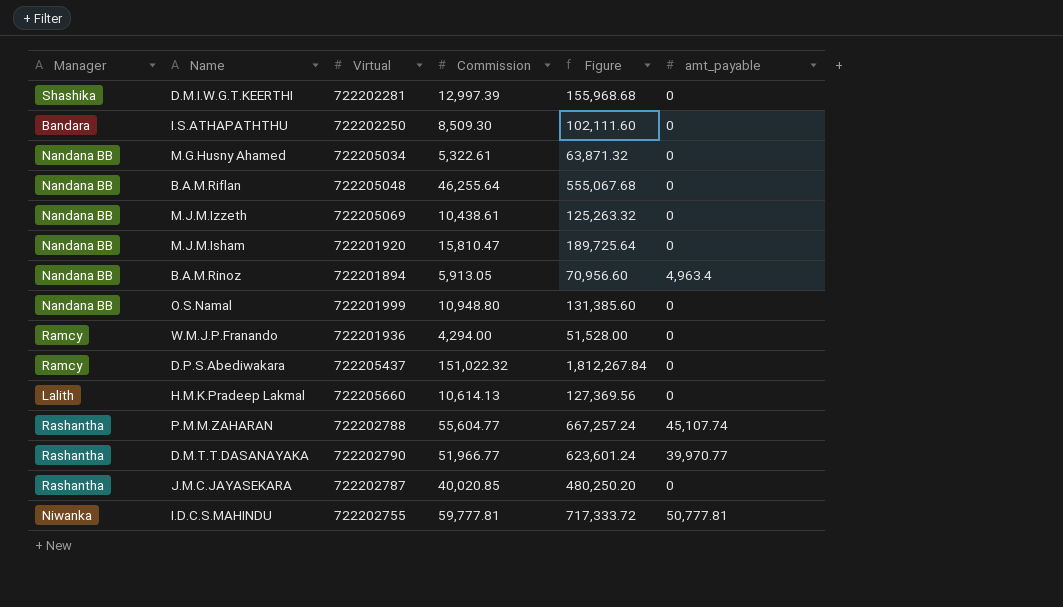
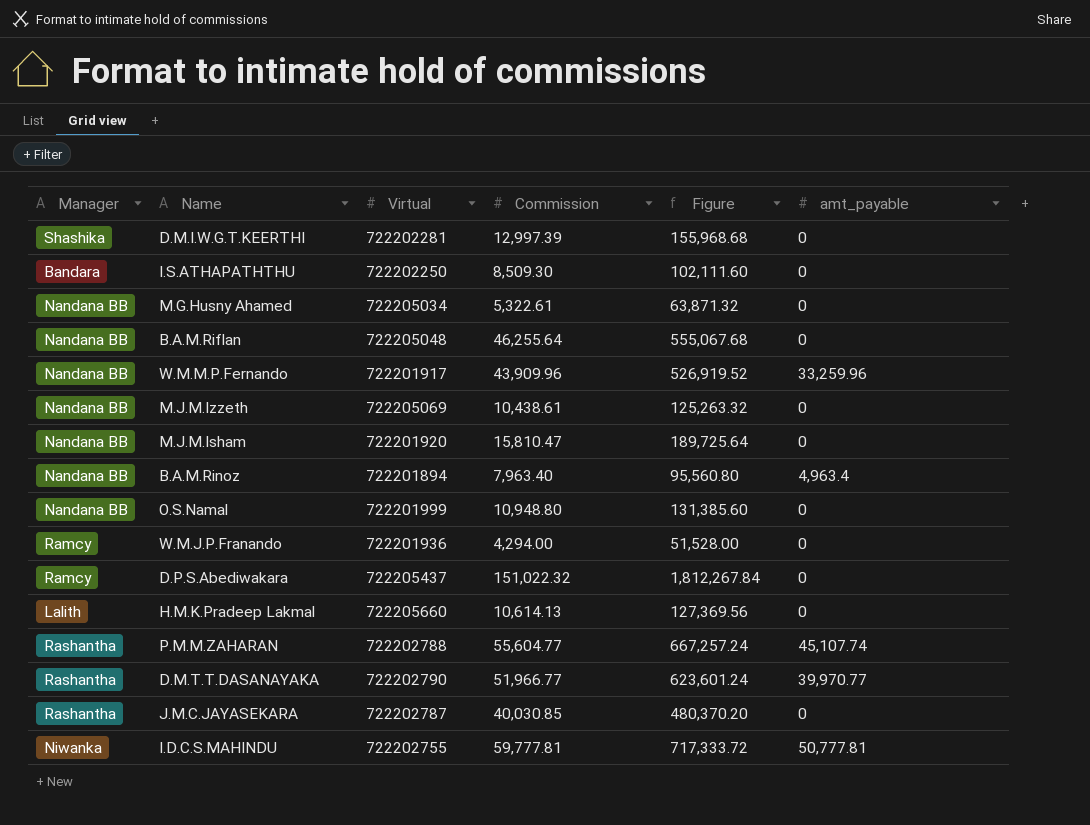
row W.M.M.P.Fernando: none -> Nandana BB | 722201917 | 43,909.96 | 526,919.52 | 33,259.96
B.A.M.Rinoz | Commission: 5,913.05 -> 7,963.40
B.A.M.Rinoz | Figure: 70,956.60 -> 95,560.80
J.M.C.JAYASEKARA | Commission: 40,020.85 -> 40,030.85
J.M.C.JAYASEKARA | Figure: 480,250.20 -> 480,370.20

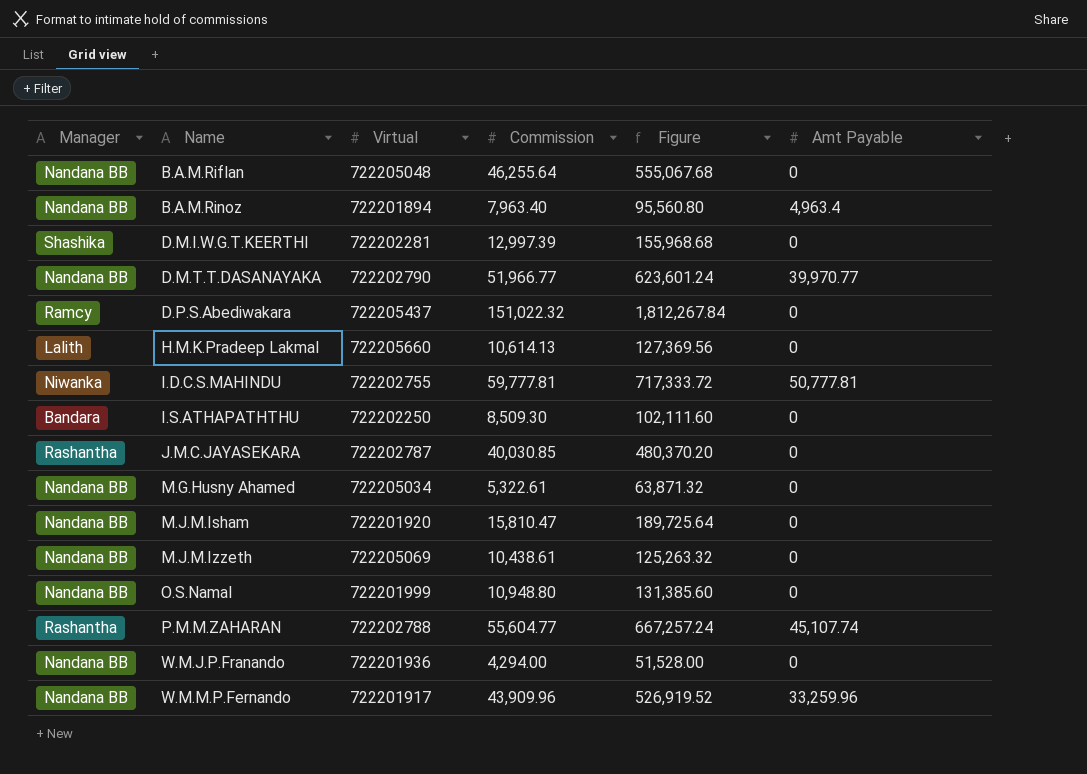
row order: none -> Name ascending
column name: amt_payable -> Amt Payable
D.M.T.T.DASANAYAKA | Manager: Rashantha -> Nandana BB
W.M.J.P.Franando | Manager: Ramcy -> Nandana BB

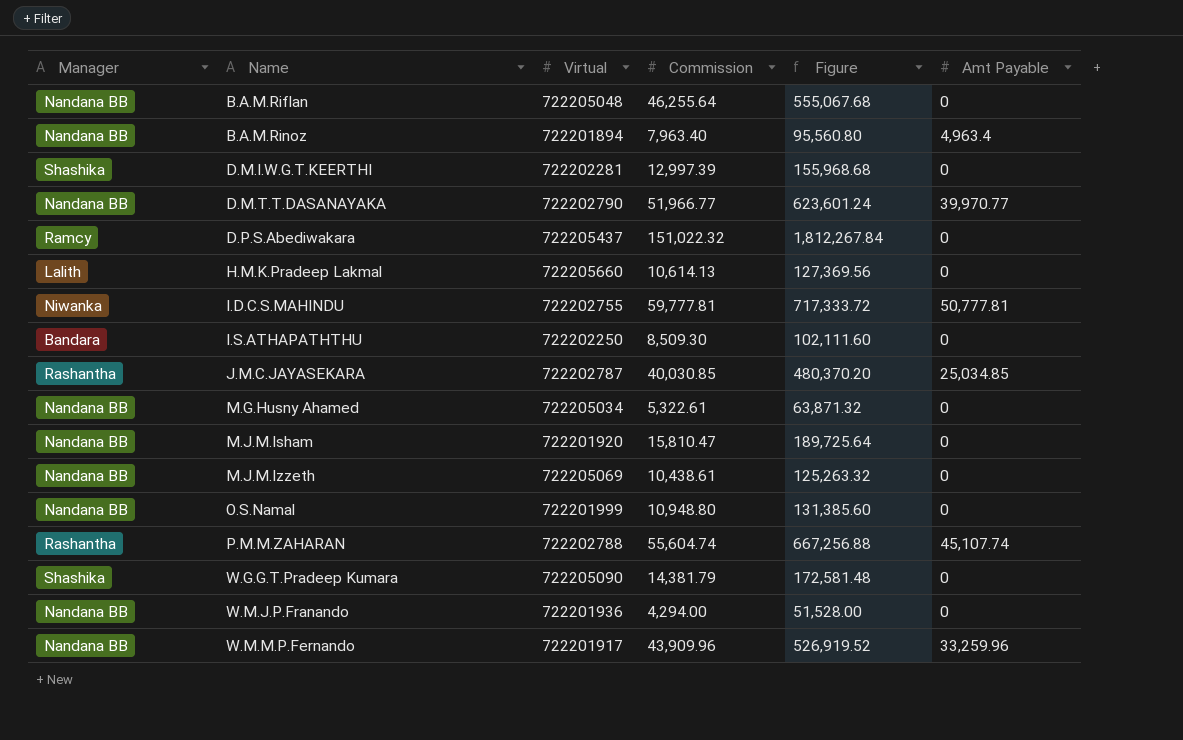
J.M.C.JAYASEKARA | Amt Payable: 0 -> 25,034.85
P.M.M.ZAHARAN | Commission: 55,604.77 -> 55,604.74
P.M.M.ZAHARAN | Figure: 667,257.24 -> 667,256.88
row W.G.G.T.Pradeep Kumara: none -> Shashika | 722205090 | 14,381.79 | 172,581.48 | 0

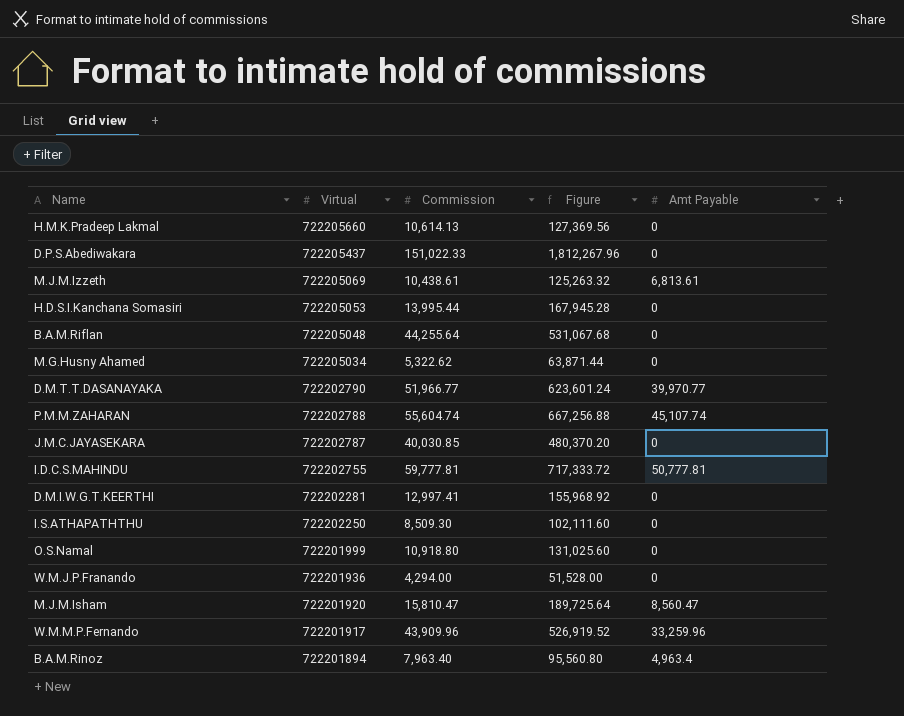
row order: Name ascending -> Virtual descending
column Manager | position: 1 -> none
row W.G.G.T.Pradeep Kumara: Shashika | 722205090 | 14,381.79 | 172,581.48 | 0 -> none
D.P.S.Abediwakara | Commission: 151,022.32 -> 151,022.33
D.P.S.Abediwakara | Figure: 1,812,267.84 -> 1,812,267.96
M.J.M.Izzeth | Amt Payable: 0 -> 6,813.61
row H.D.S.I.Kanchana Somasiri: none -> 722205053 | 13,995.44 | 167,945.28 | 0
B.A.M.Riflan | Commission: 46,255.64 -> 44,255.64
B.A.M.Riflan | Figure: 555,067.68 -> 531,067.68
M.G.Husny Ahamed | Commission: 5,322.61 -> 5,322.62
M.G.Husny Ahamed | Figure: 63,871.32 -> 63,871.44
J.M.C.JAYASEKARA | Amt Payable: 25,034.85 -> 0
D.M.I.W.G.T.KEERTHI | Commission: 12,997.39 -> 12,997.41
D.M.I.W.G.T.KEERTHI | Figure: 155,968.68 -> 155,968.92
O.S.Namal | Commission: 10,948.80 -> 10,918.80
O.S.Namal | Figure: 131,385.60 -> 131,025.60
M.J.M.Isham | Amt Payable: 0 -> 8,560.47

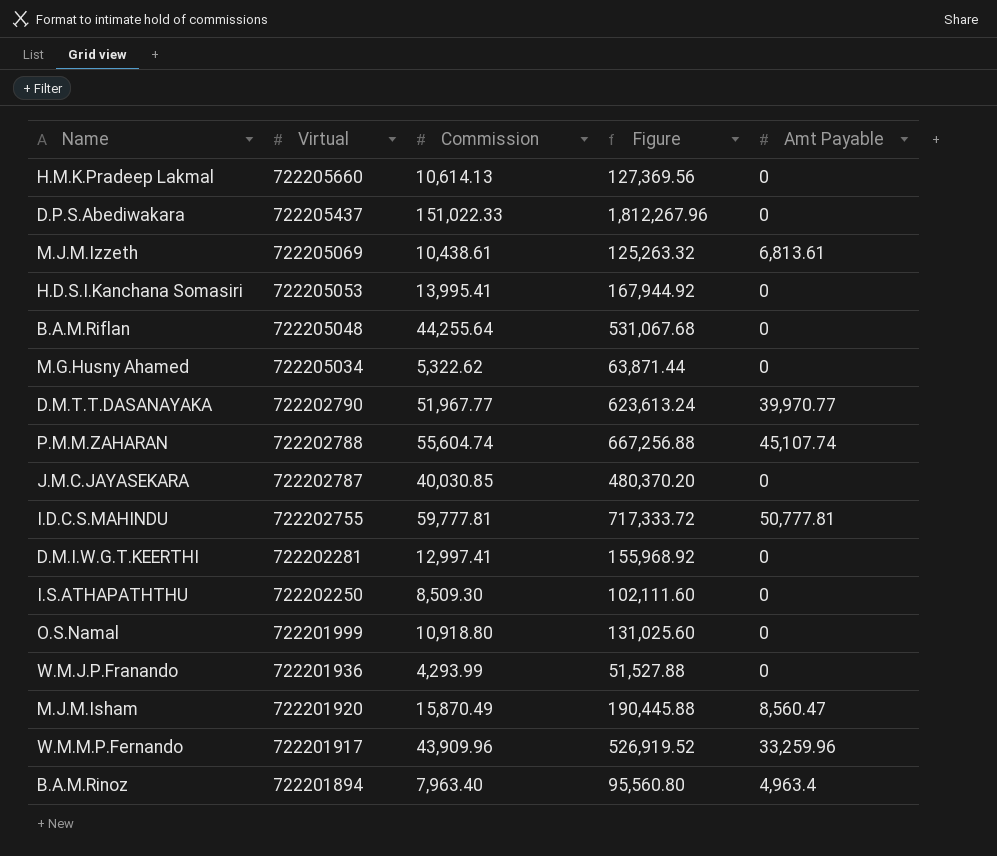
H.D.S.I.Kanchana Somasiri | Commission: 13,995.44 -> 13,995.41
H.D.S.I.Kanchana Somasiri | Figure: 167,945.28 -> 167,944.92
D.M.T.T.DASANAYAKA | Commission: 51,966.77 -> 51,967.77
D.M.T.T.DASANAYAKA | Figure: 623,601.24 -> 623,613.24
W.M.J.P.Franando | Commission: 4,294.00 -> 4,293.99
W.M.J.P.Franando | Figure: 51,528.00 -> 51,527.88
M.J.M.Isham | Commission: 15,810.47 -> 15,870.49
M.J.M.Isham | Figure: 189,725.64 -> 190,445.88

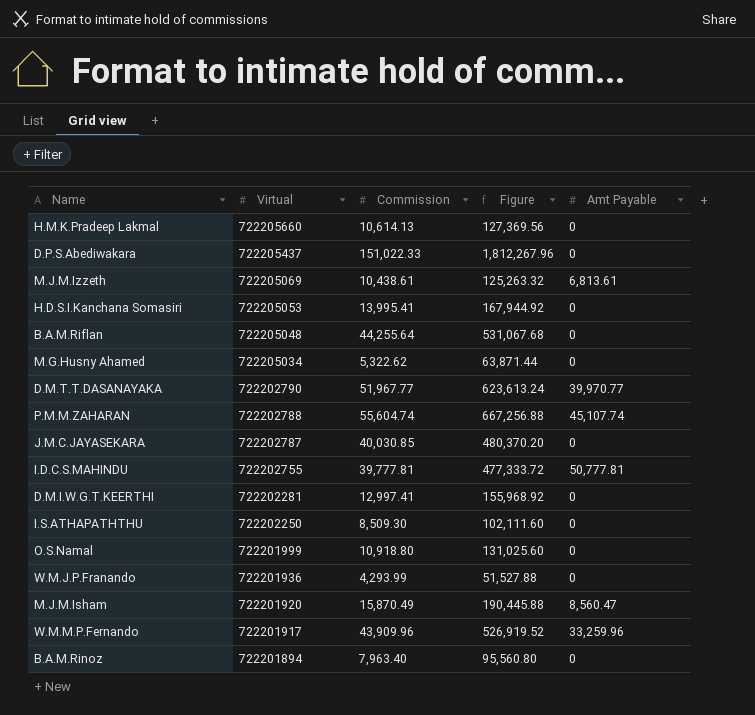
I.D.C.S.MAHINDU | Commission: 59,777.81 -> 39,777.81
I.D.C.S.MAHINDU | Figure: 717,333.72 -> 477,333.72
B.A.M.Rinoz | Amt Payable: 4,963.4 -> 0

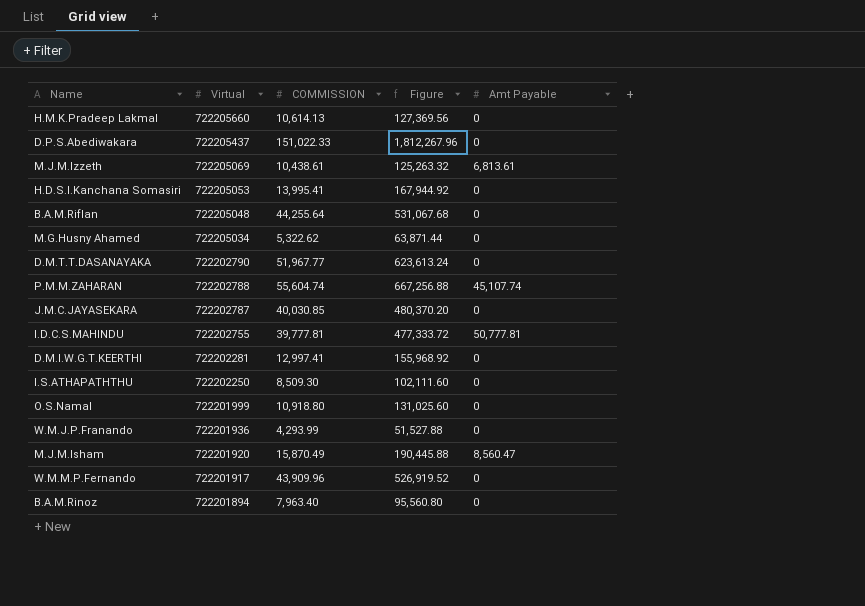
column name: Commission -> COMMISSION
D.M.T.T.DASANAYAKA | Amt Payable: 39,970.77 -> 0
W.M.M.P.Fernando | Amt Payable: 33,259.96 -> 0

